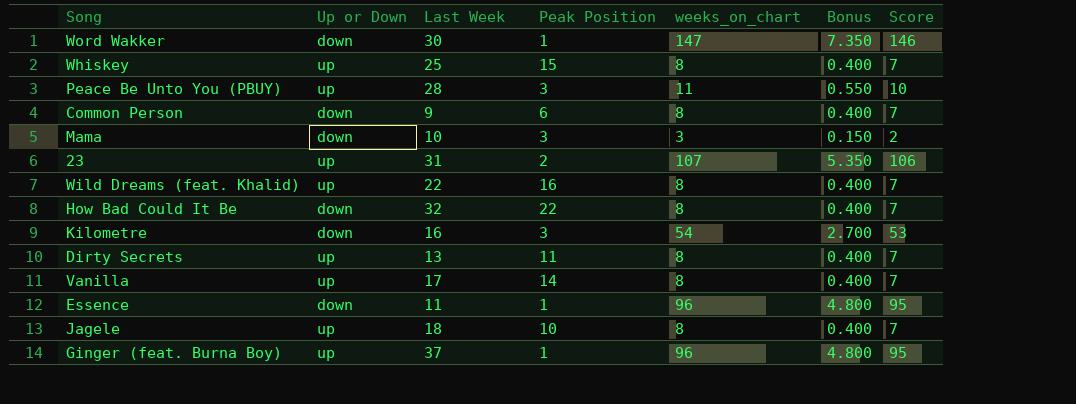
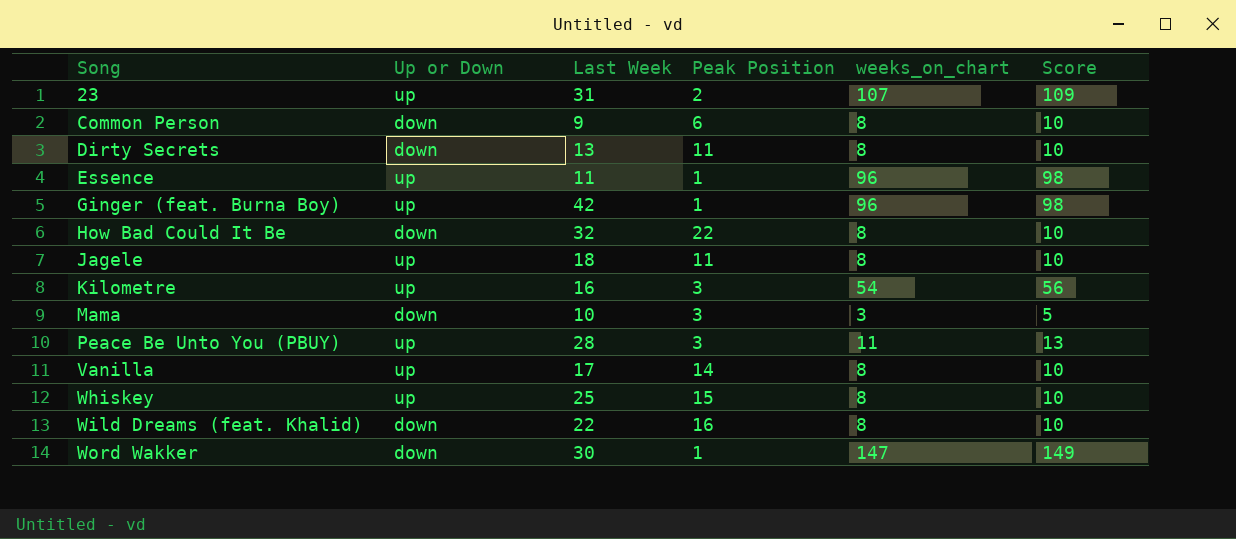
row order: none -> Song ascending
column Bonus | formula: [weeks_on_chart] * 0.05 -> none
column Score | formula: [weeks_on_chart] - 1 -> [weeks_on_chart] + 2
Dirty Secrets | Up or Down: up -> down
Essence | Up or Down: down -> up
Ginger (feat. Burna Boy) | Last Week: 37 -> 42
Jagele | Peak Position: 10 -> 11
Kilometre | Up or Down: down -> up
Wild Dreams (feat. Khalid) | Up or Down: up -> down

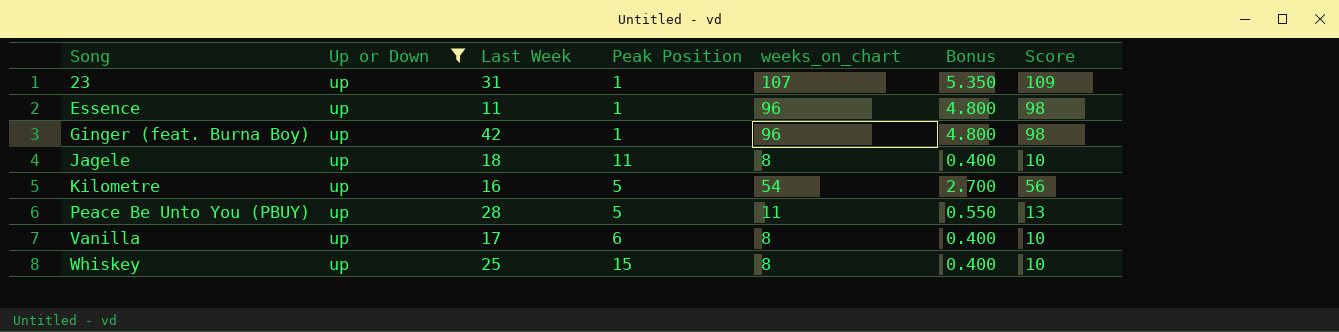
filter: none -> Up or Down = up
column Bonus | formula: none -> [weeks_on_chart] * 0.05
23 | Peak Position: 2 -> 1
Kilometre | Peak Position: 3 -> 5
Peace Be Unto You (PBUY) | Peak Position: 3 -> 5
Vanilla | Peak Position: 14 -> 6

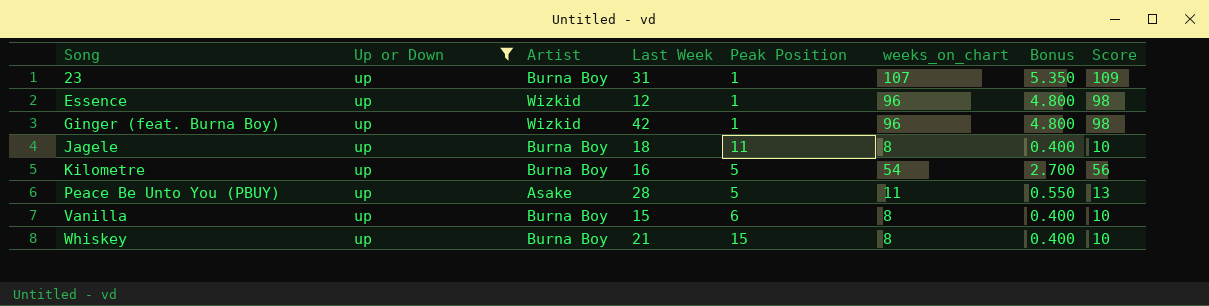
column Artist | position: none -> 3
Essence | Last Week: 11 -> 12
Vanilla | Last Week: 17 -> 15
Whiskey | Last Week: 25 -> 21

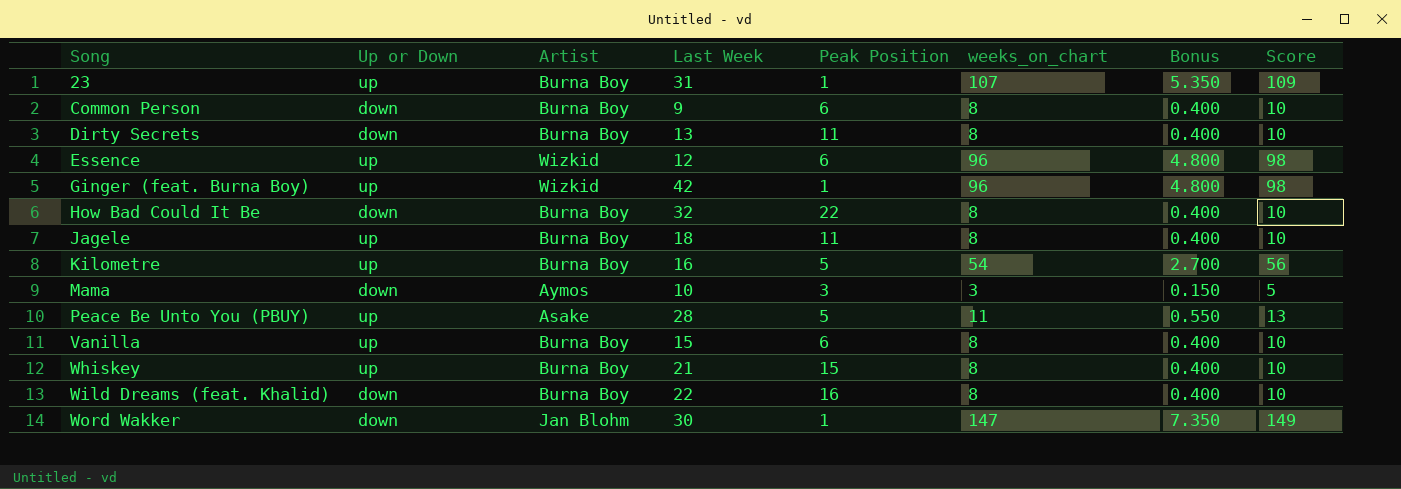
filter: Up or Down = up -> none
Essence | Peak Position: 1 -> 6

